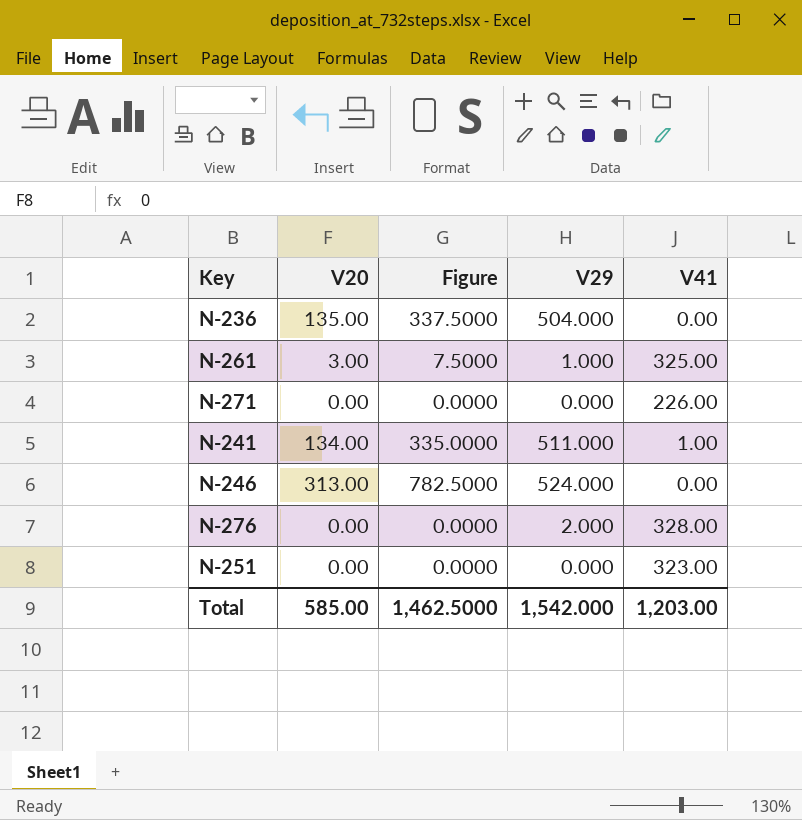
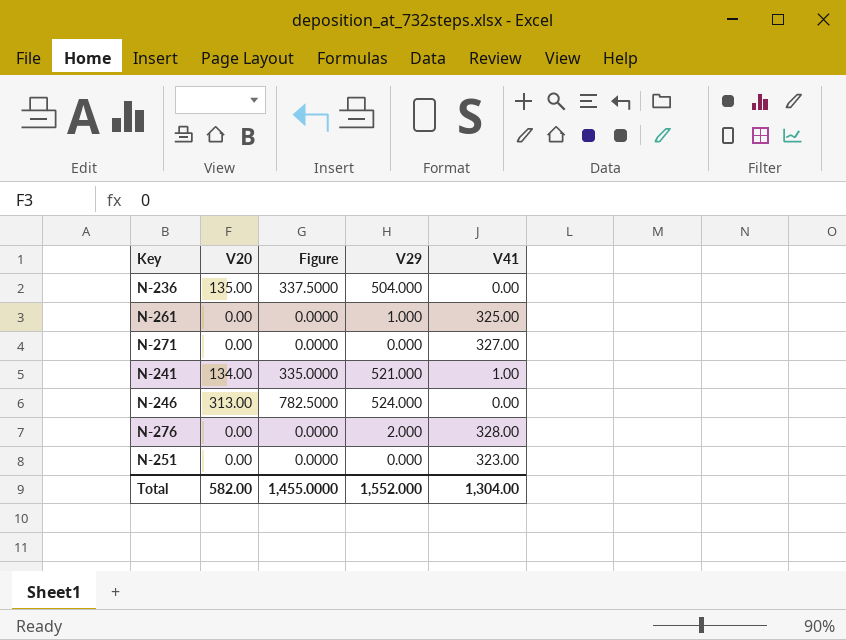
N-261 | V20: 3.00 -> 0.00
N-261 | Figure: 7.5000 -> 0.0000
N-271 | V41: 226.00 -> 327.00
N-241 | V29: 511.000 -> 521.000
Total | V20: 585.00 -> 582.00
Total | Figure: 1,462.5000 -> 1,455.0000
Total | V29: 1,542.000 -> 1,552.000
Total | V41: 1,203.00 -> 1,304.00

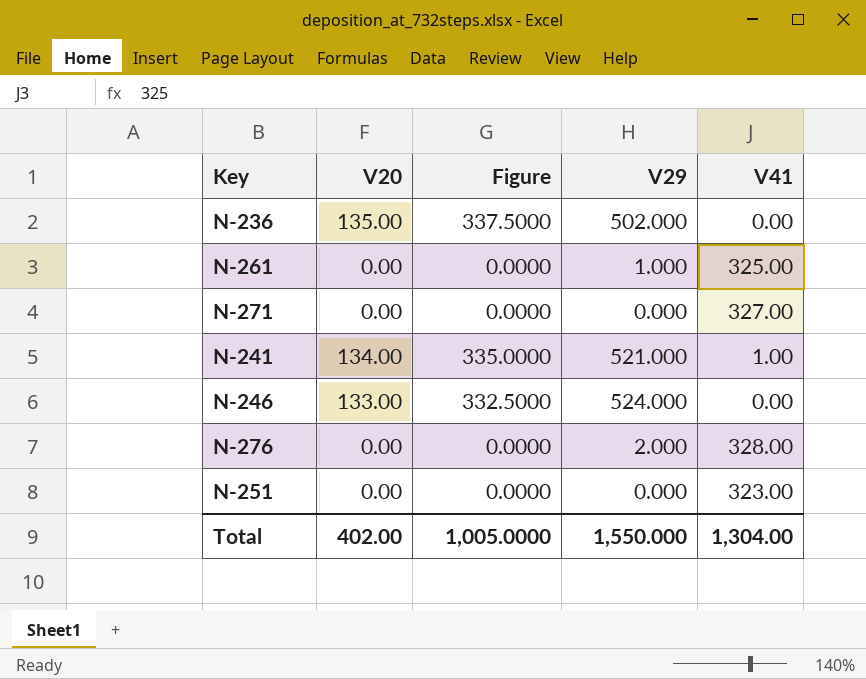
N-236 | V29: 504.000 -> 502.000
N-246 | V20: 313.00 -> 133.00
N-246 | Figure: 782.5000 -> 332.5000
Total | V20: 582.00 -> 402.00
Total | Figure: 1,455.0000 -> 1,005.0000
Total | V29: 1,552.000 -> 1,550.000

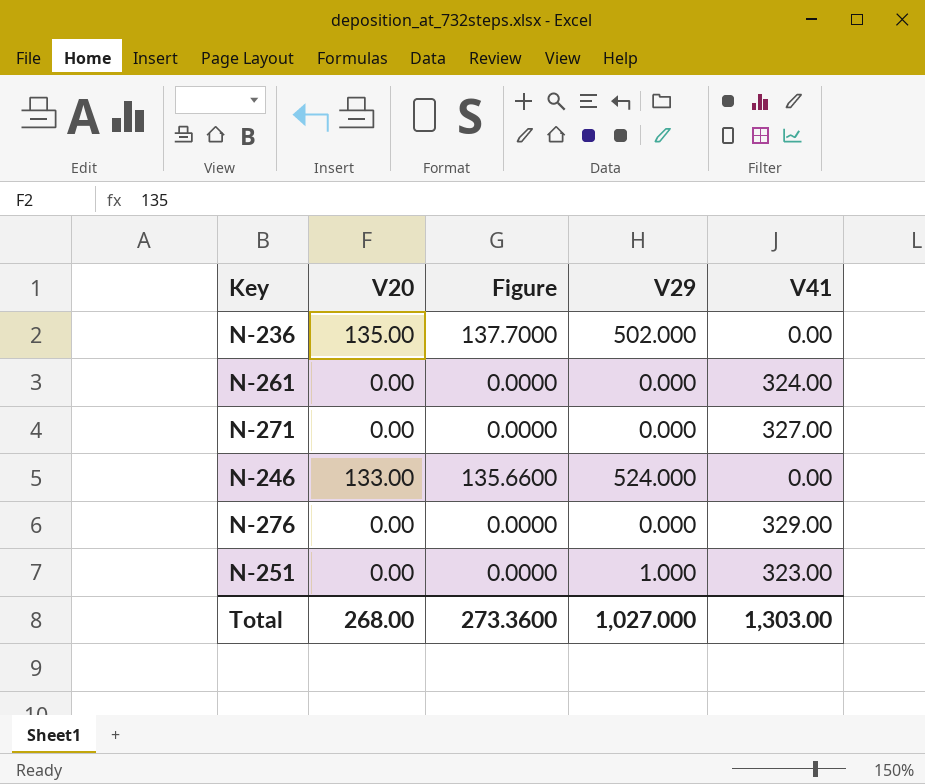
column Figure | formula: [V20] * 2.5 -> [V20] * 1.02
row N-241: 134.00 | 335.0000 | 521.000 | 1.00 -> none
N-261 | V29: 1.000 -> 0.000
N-261 | V41: 325.00 -> 324.00
N-276 | V29: 2.000 -> 0.000
N-276 | V41: 328.00 -> 329.00
N-251 | V29: 0.000 -> 1.000
Total | V20: 402.00 -> 268.00
Total | Figure: 1,005.0000 -> 273.3600
Total | V29: 1,550.000 -> 1,027.000
Total | V41: 1,304.00 -> 1,303.00

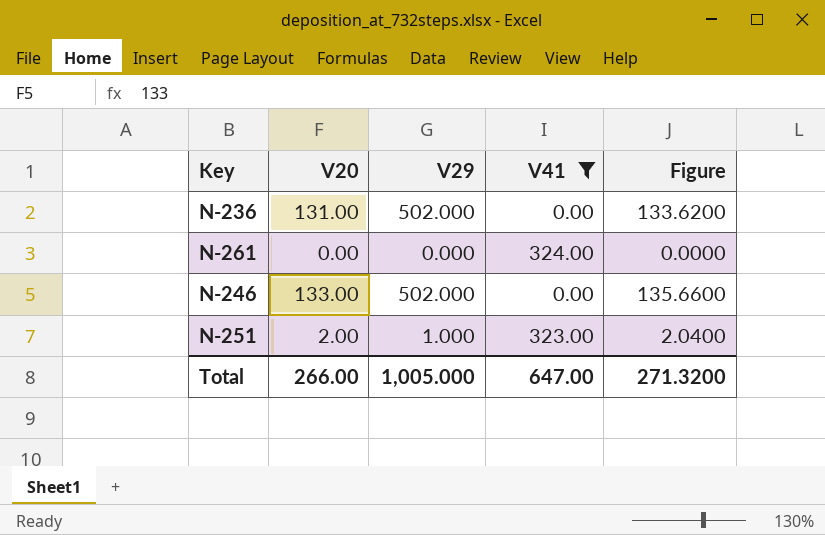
filter: none -> V41 <= 324.00
column Figure | position: 3 -> 5
N-236 | V20: 135.00 -> 131.00
N-236 | Figure: 137.7000 -> 133.6200
N-246 | V29: 524.000 -> 502.000
N-251 | V20: 0.00 -> 2.00
N-251 | Figure: 0.0000 -> 2.0400
Total | V20: 268.00 -> 266.00
Total | V29: 1,027.000 -> 1,005.000
Total | V41: 1,303.00 -> 647.00
Total | Figure: 273.3600 -> 271.3200

